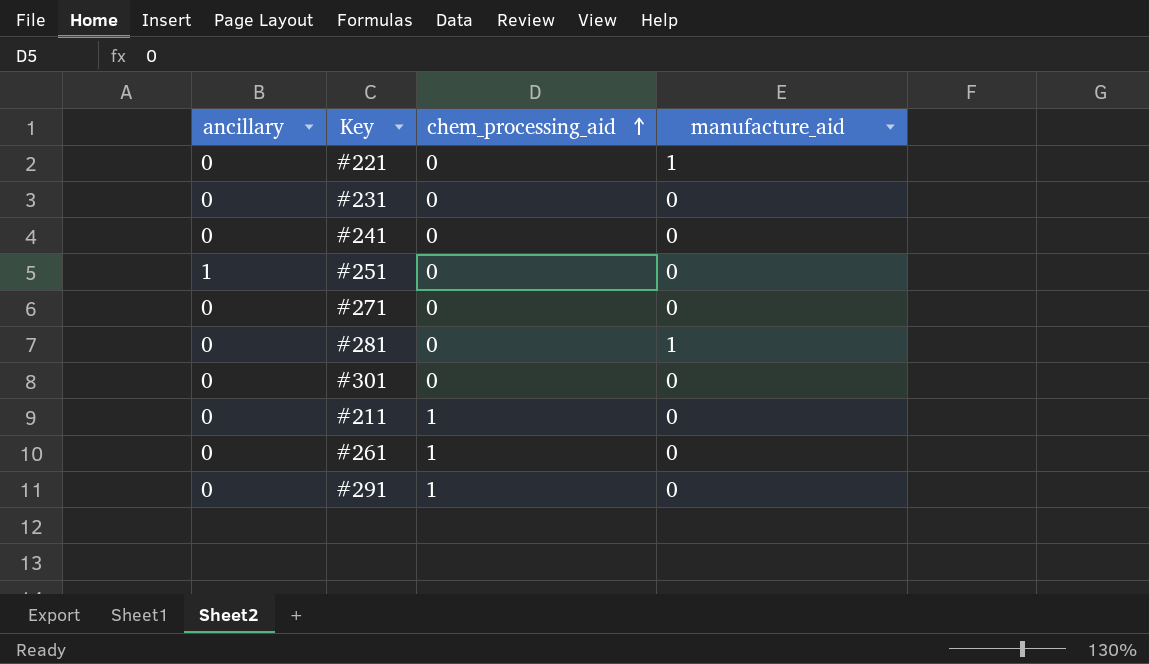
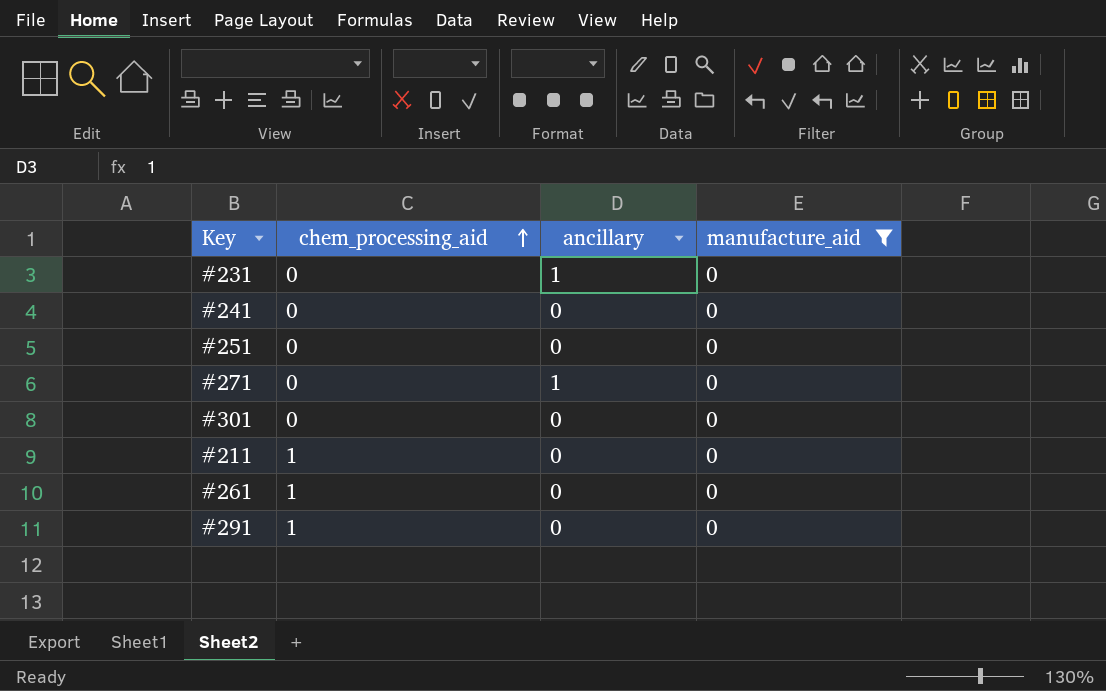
filter: none -> manufacture_aid = 0
column ancillary | position: 1 -> 3
#231 | ancillary: 0 -> 1
#251 | ancillary: 1 -> 0
#271 | ancillary: 0 -> 1

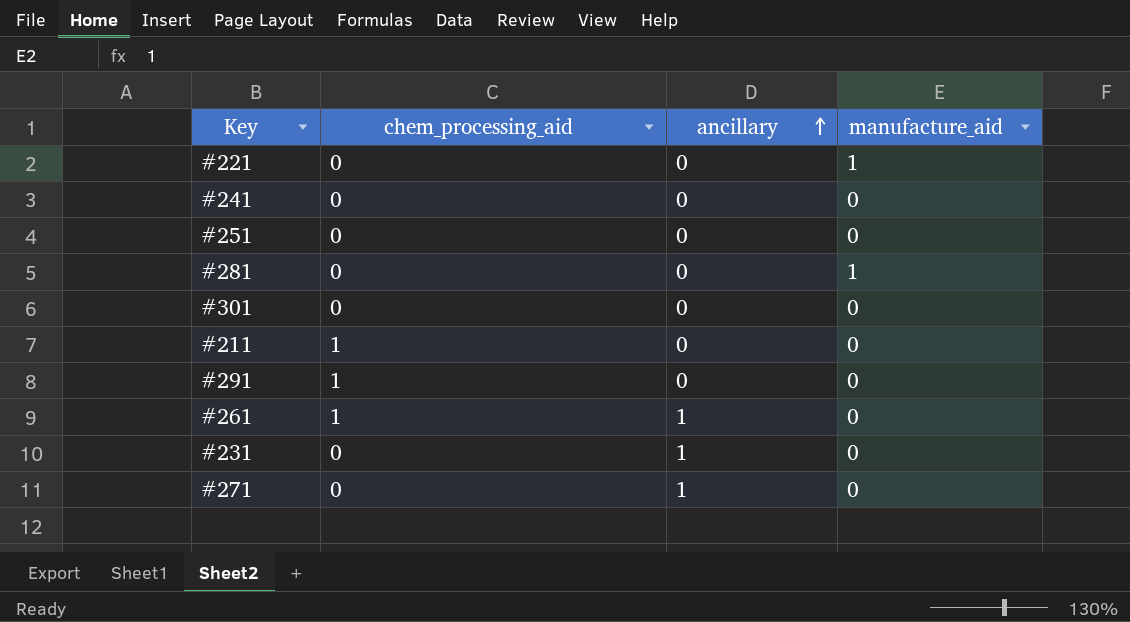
filter: manufacture_aid = 0 -> none
row order: chem_processing_aid ascending -> ancillary ascending
#261 | ancillary: 0 -> 1

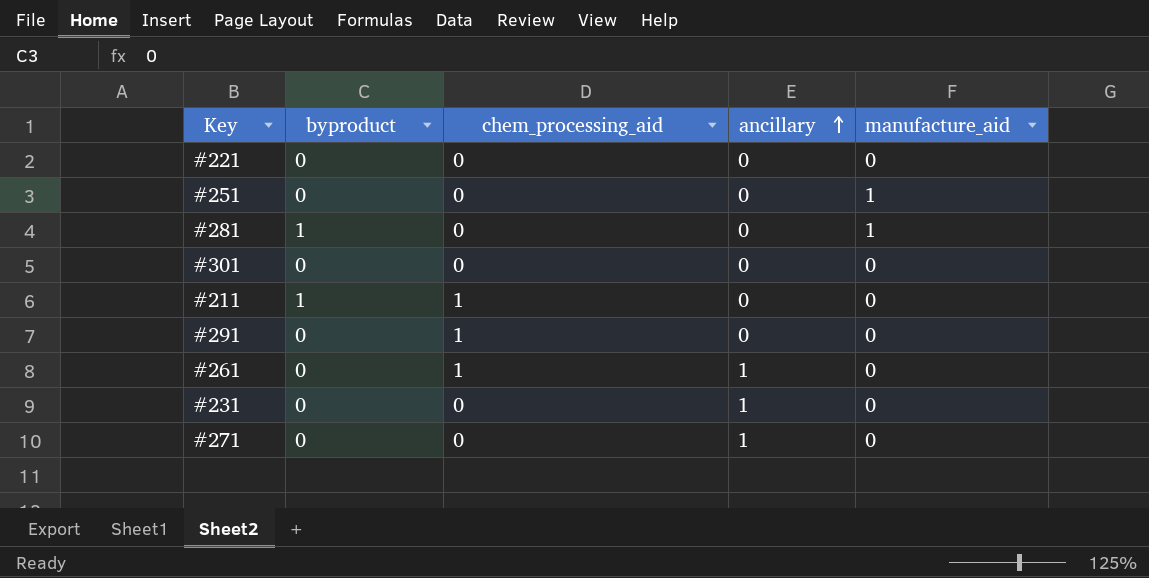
column byproduct | position: none -> 2
row #241: 0 | 0 | 0 -> none
#221 | manufacture_aid: 1 -> 0
#251 | manufacture_aid: 0 -> 1

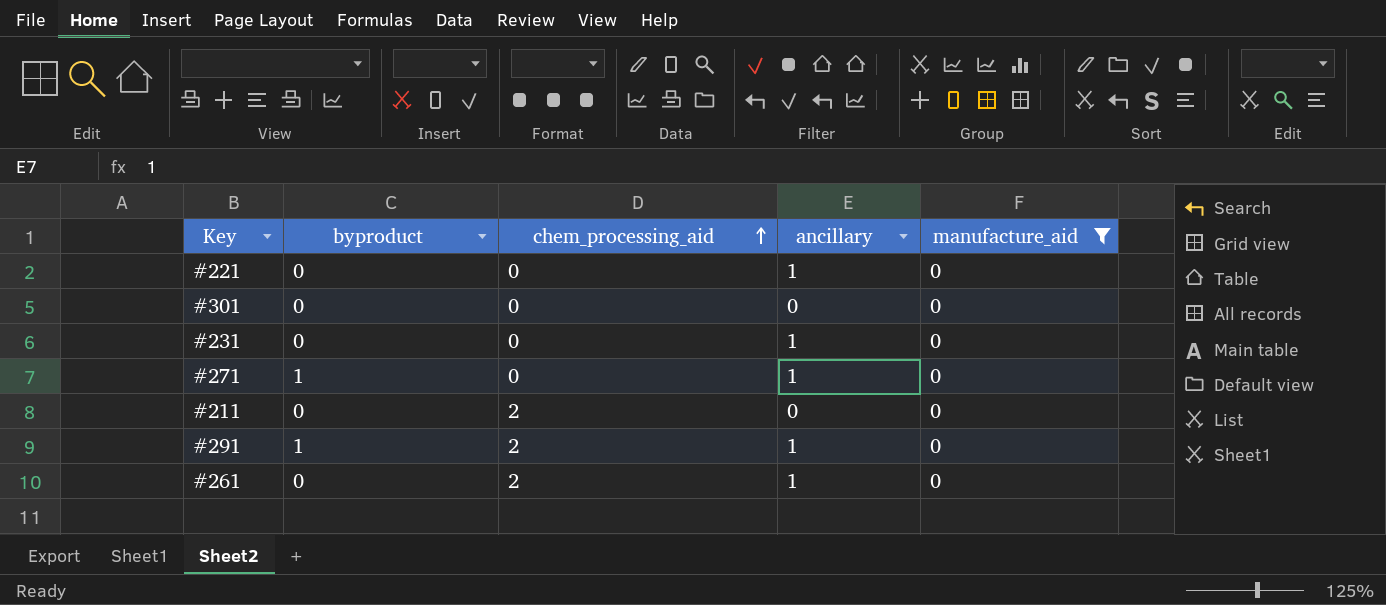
filter: none -> manufacture_aid = 0
row order: ancillary ascending -> chem_processing_aid ascending
#221 | ancillary: 0 -> 1
#271 | byproduct: 0 -> 1
#211 | byproduct: 1 -> 0
#211 | chem_processing_aid: 1 -> 2
#291 | byproduct: 0 -> 1
#291 | chem_processing_aid: 1 -> 2
#291 | ancillary: 0 -> 1
#261 | chem_processing_aid: 1 -> 2

